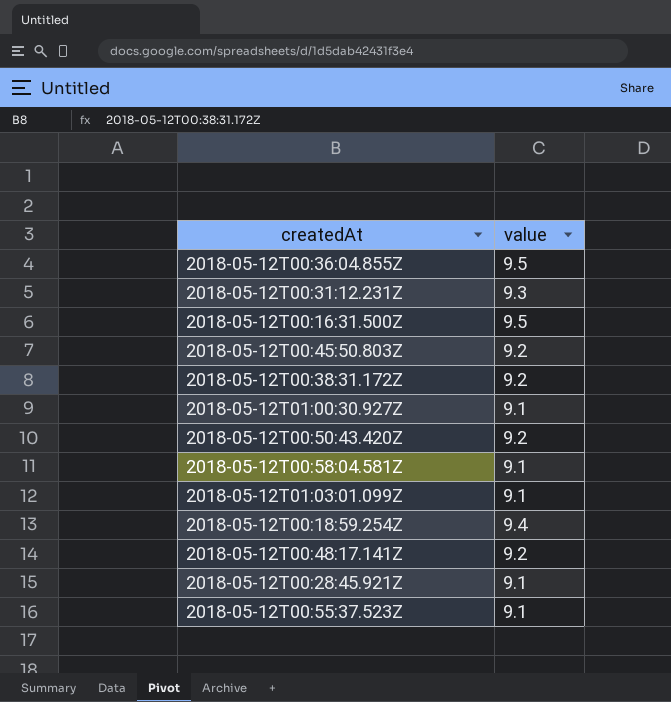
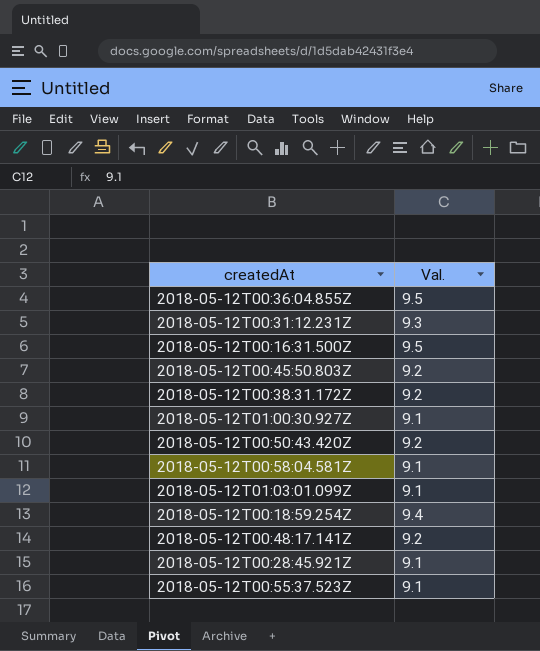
column name: value -> Val.

